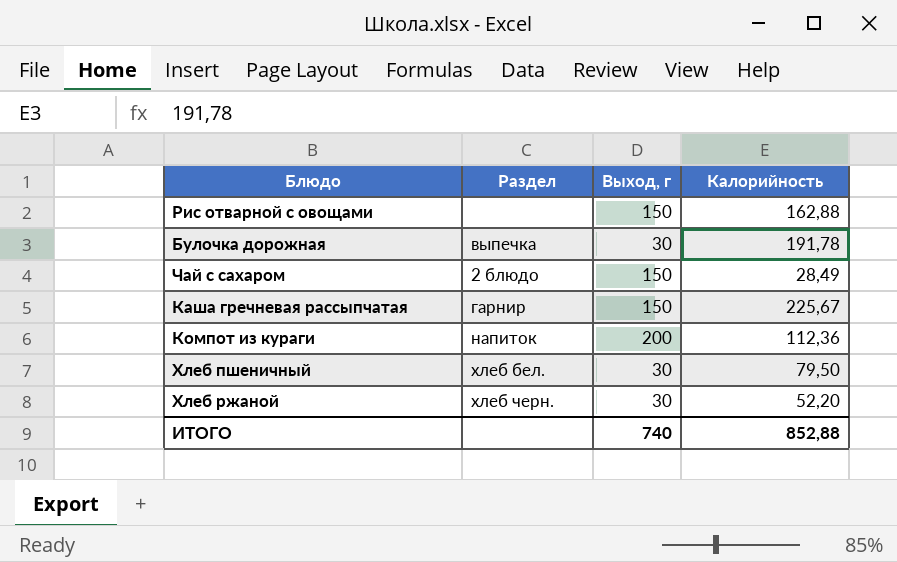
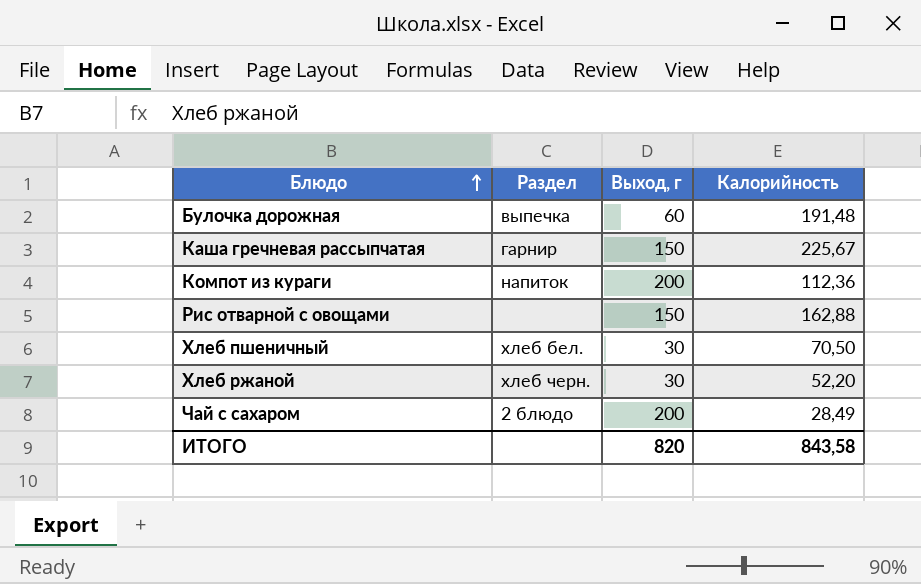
row order: none -> Блюдо ascending
Булочка дорожная | Выход, г: 30 -> 60
Булочка дорожная | Калорийность: 191,78 -> 191,48
Хлеб пшеничный | Калорийность: 79,50 -> 70,50
Чай с сахаром | Выход, г: 150 -> 200
ИТОГО | Выход, г: 740 -> 820
ИТОГО | Калорийность: 852,88 -> 843,58

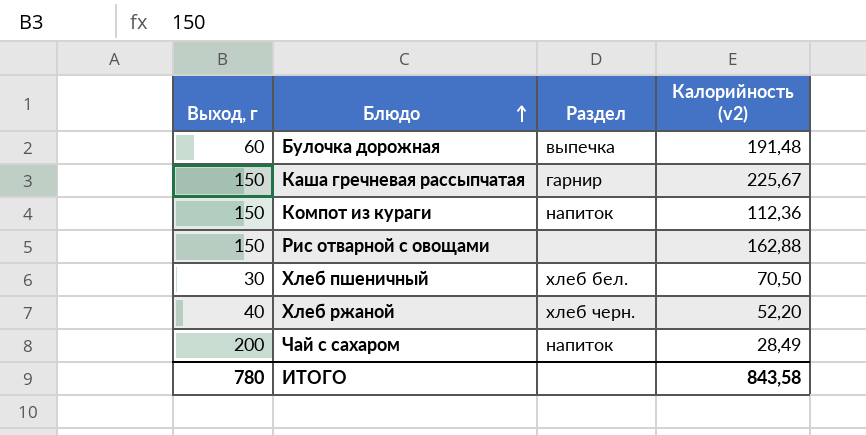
column Выход, г | position: 3 -> 1
column name: Калорийность -> Калорийность (v2)
Компот из кураги | Выход, г: 200 -> 150
Хлеб ржаной | Выход, г: 30 -> 40
Чай с сахаром | Раздел: 2 блюдо -> напиток
ИТОГО | Выход, г: 820 -> 780

